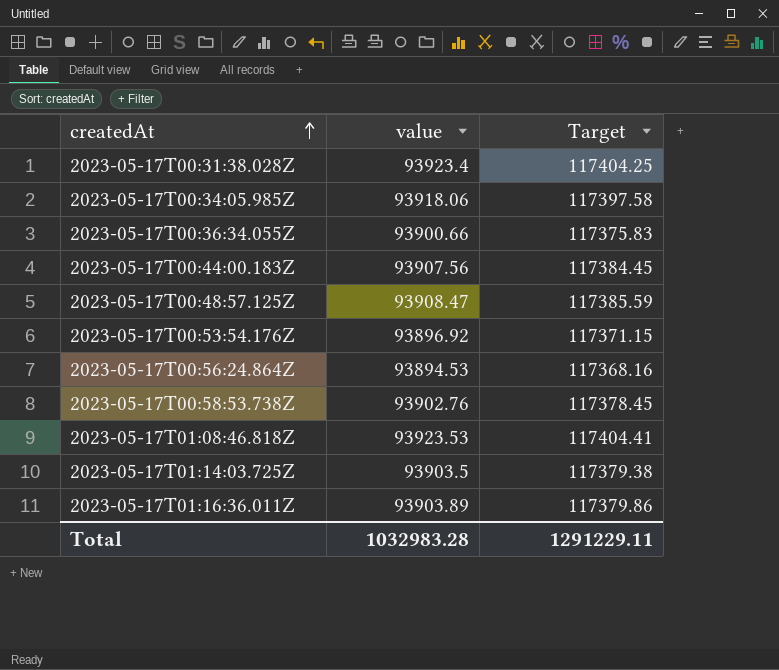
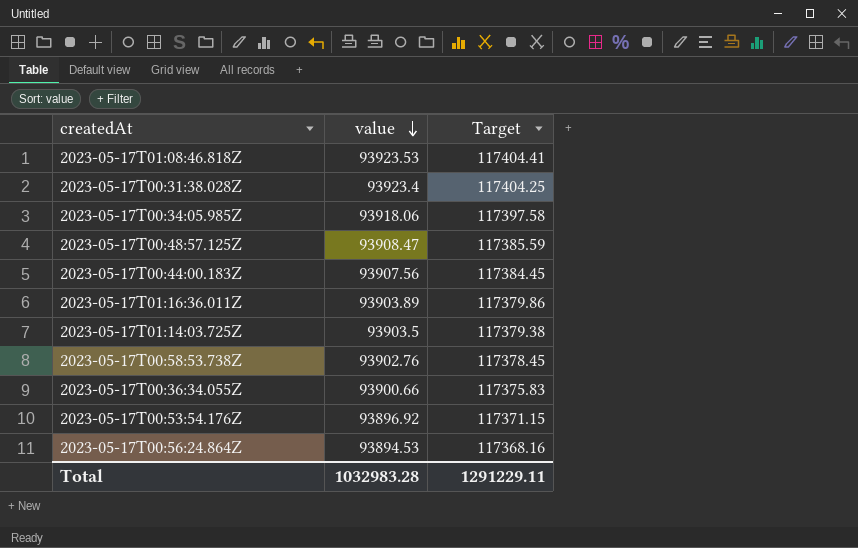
row order: createdAt ascending -> value descending

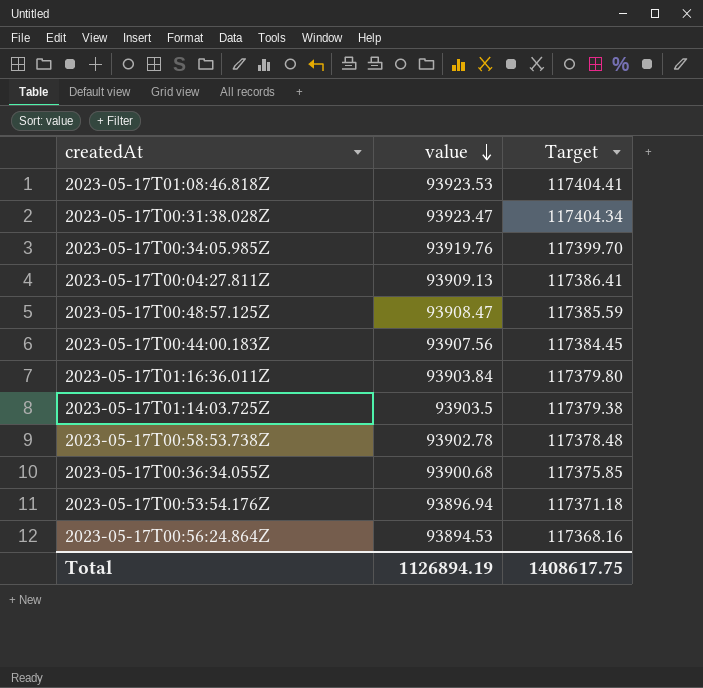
2023-05-17T00:31:38.028Z | value: 93923.4 -> 93923.47
2023-05-17T00:31:38.028Z | Target: 117404.25 -> 117404.34
2023-05-17T00:34:05.985Z | value: 93918.06 -> 93919.76
2023-05-17T00:34:05.985Z | Target: 117397.58 -> 117399.70
row 2023-05-17T00:04:27.811Z: none -> 93909.13 | 117386.41
2023-05-17T01:16:36.011Z | value: 93903.89 -> 93903.84
2023-05-17T01:16:36.011Z | Target: 117379.86 -> 117379.80
2023-05-17T00:58:53.738Z | value: 93902.76 -> 93902.78
2023-05-17T00:58:53.738Z | Target: 117378.45 -> 117378.48
2023-05-17T00:36:34.055Z | value: 93900.66 -> 93900.68
2023-05-17T00:36:34.055Z | Target: 117375.83 -> 117375.85
2023-05-17T00:53:54.176Z | value: 93896.92 -> 93896.94
2023-05-17T00:53:54.176Z | Target: 117371.15 -> 117371.18
Total | value: 1032983.28 -> 1126894.19
Total | Target: 1291229.11 -> 1408617.75

